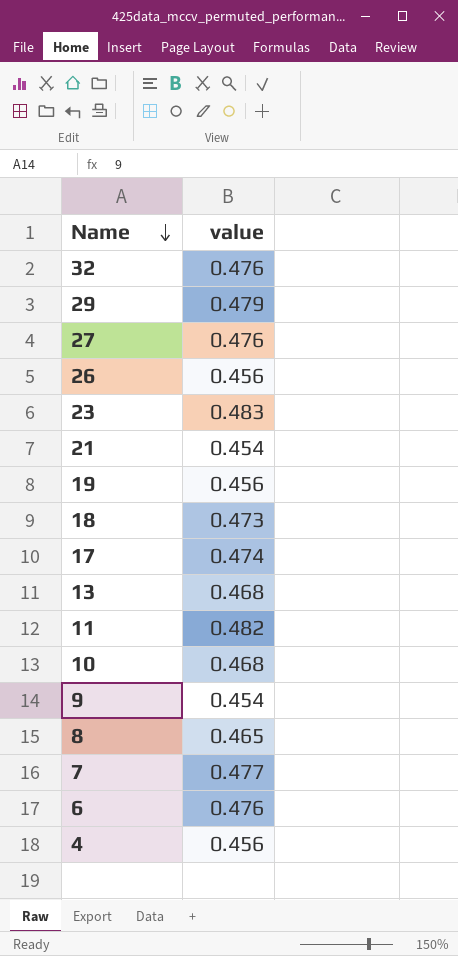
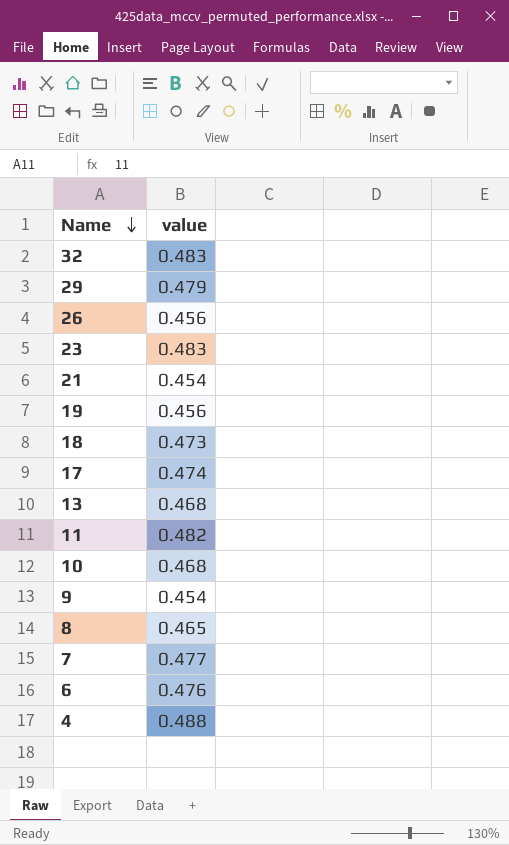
row 27: 0.476 -> none
32 | value: 0.476 -> 0.483
4 | value: 0.456 -> 0.488

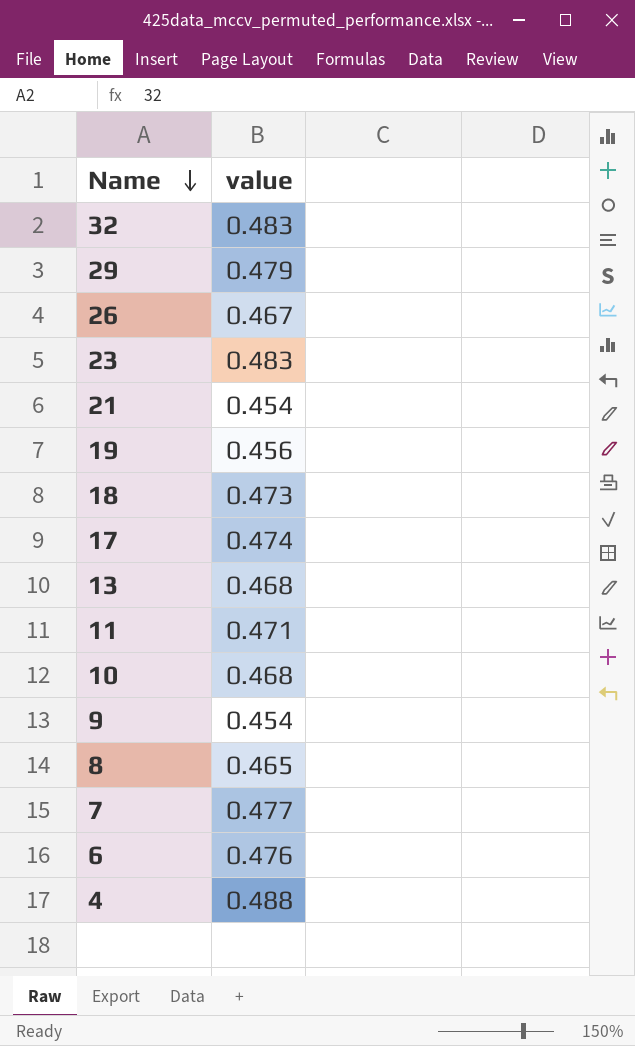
26 | value: 0.456 -> 0.467
11 | value: 0.482 -> 0.471

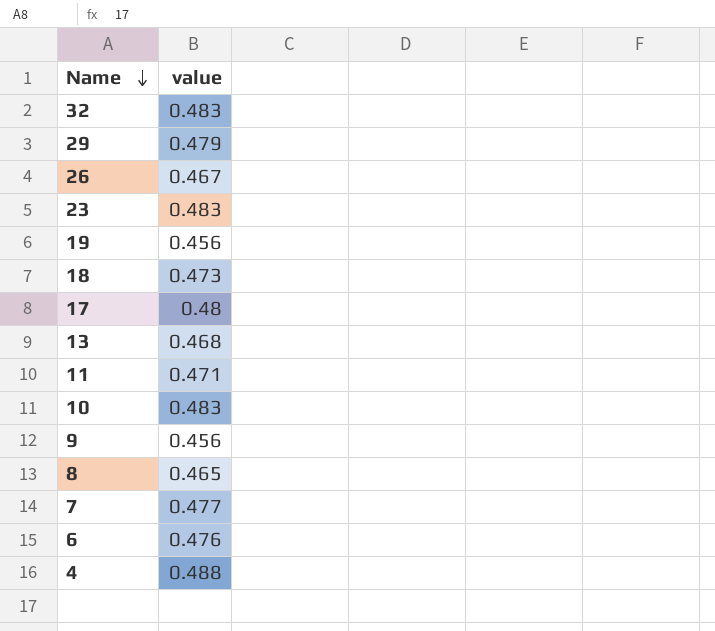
row 21: 0.454 -> none
17 | value: 0.474 -> 0.48
10 | value: 0.468 -> 0.483
9 | value: 0.454 -> 0.456

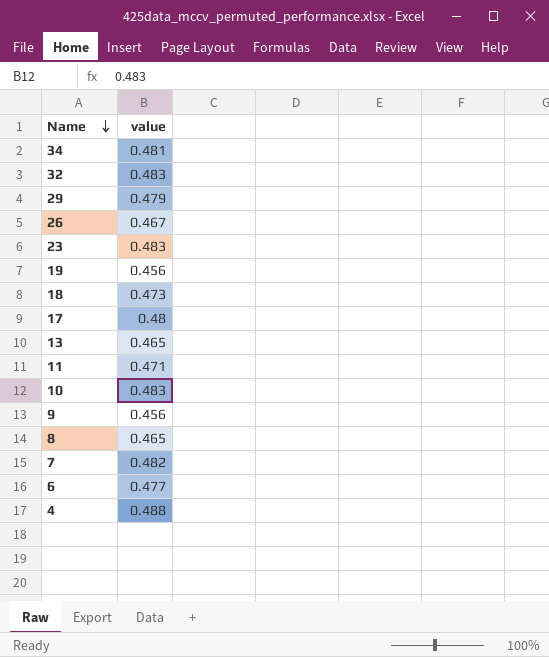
row 34: none -> 0.481
13 | value: 0.468 -> 0.465
7 | value: 0.477 -> 0.482
6 | value: 0.476 -> 0.477

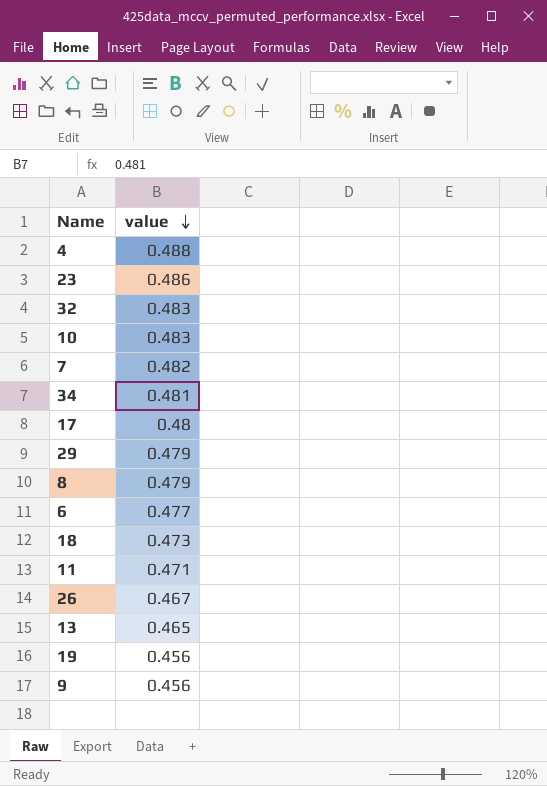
row order: Name descending -> value descending
23 | value: 0.483 -> 0.486
8 | value: 0.465 -> 0.479

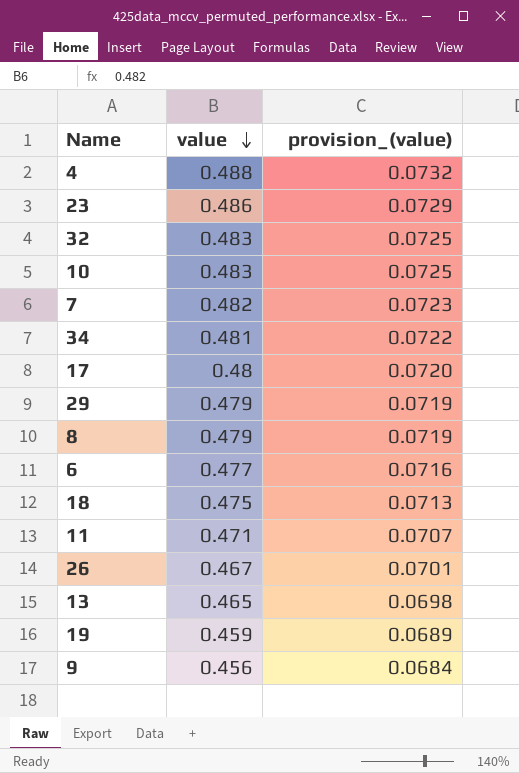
column provision_(value) | formula: none -> [value] * 0.15
18 | value: 0.473 -> 0.475
19 | value: 0.456 -> 0.459

